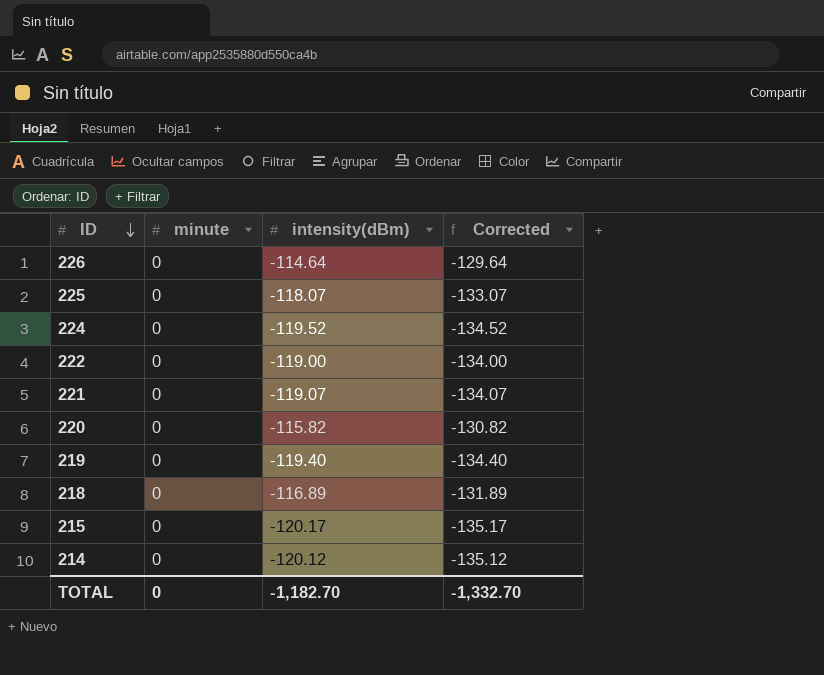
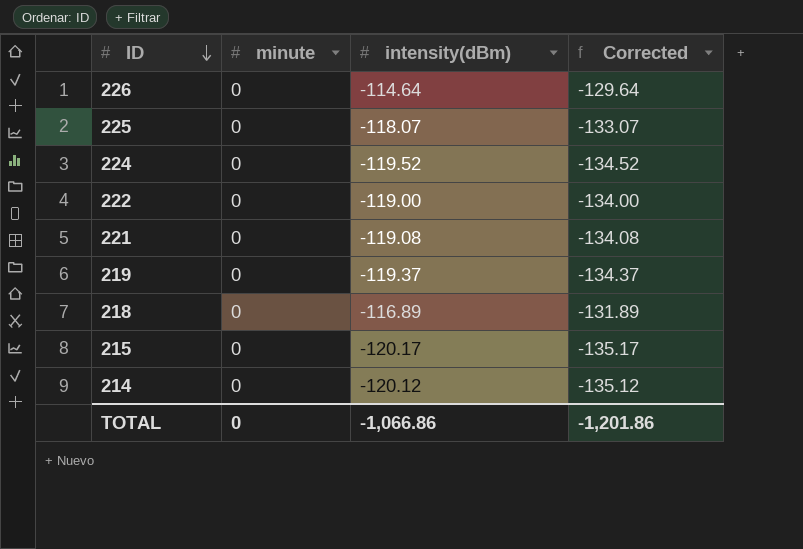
row 220: 0 | -115.82 | -130.82 -> none
221 | intensity(dBm): -119.07 -> -119.08
221 | Corrected: -134.07 -> -134.08
219 | intensity(dBm): -119.40 -> -119.37
219 | Corrected: -134.40 -> -134.37
TOTAL | intensity(dBm): -1,182.70 -> -1,066.86
TOTAL | Corrected: -1,332.70 -> -1,201.86

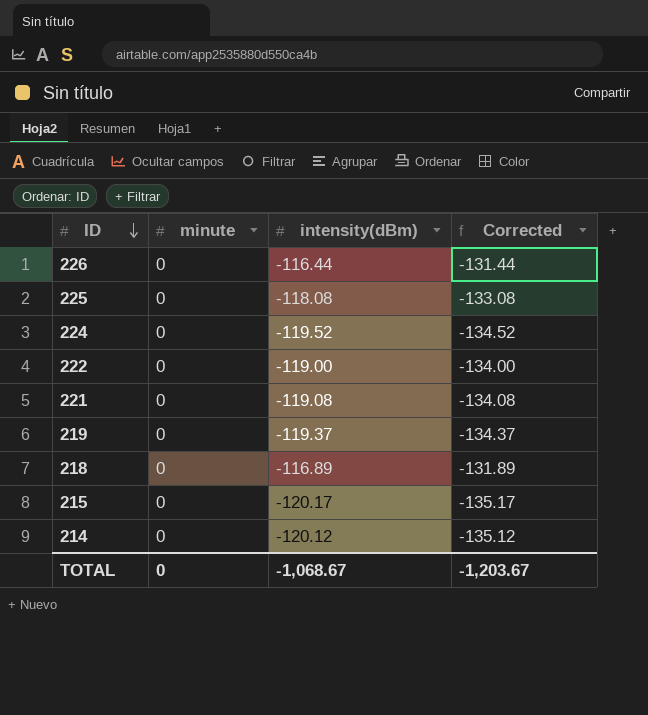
226 | intensity(dBm): -114.64 -> -116.44
226 | Corrected: -129.64 -> -131.44
225 | intensity(dBm): -118.07 -> -118.08
225 | Corrected: -133.07 -> -133.08
TOTAL | intensity(dBm): -1,066.86 -> -1,068.67
TOTAL | Corrected: -1,201.86 -> -1,203.67

